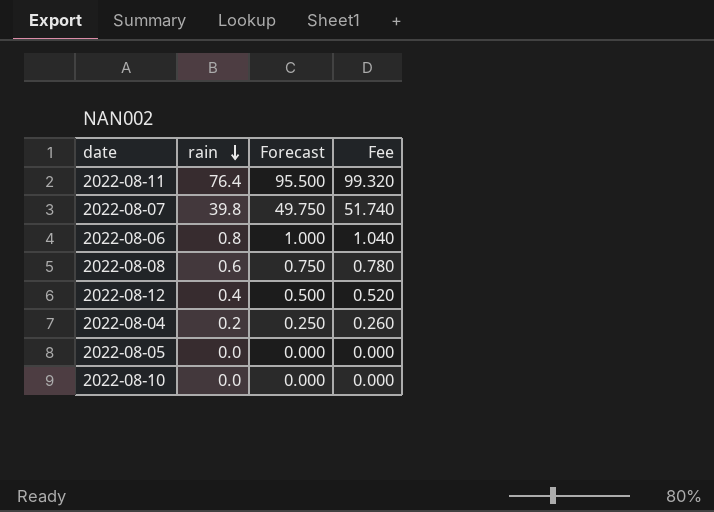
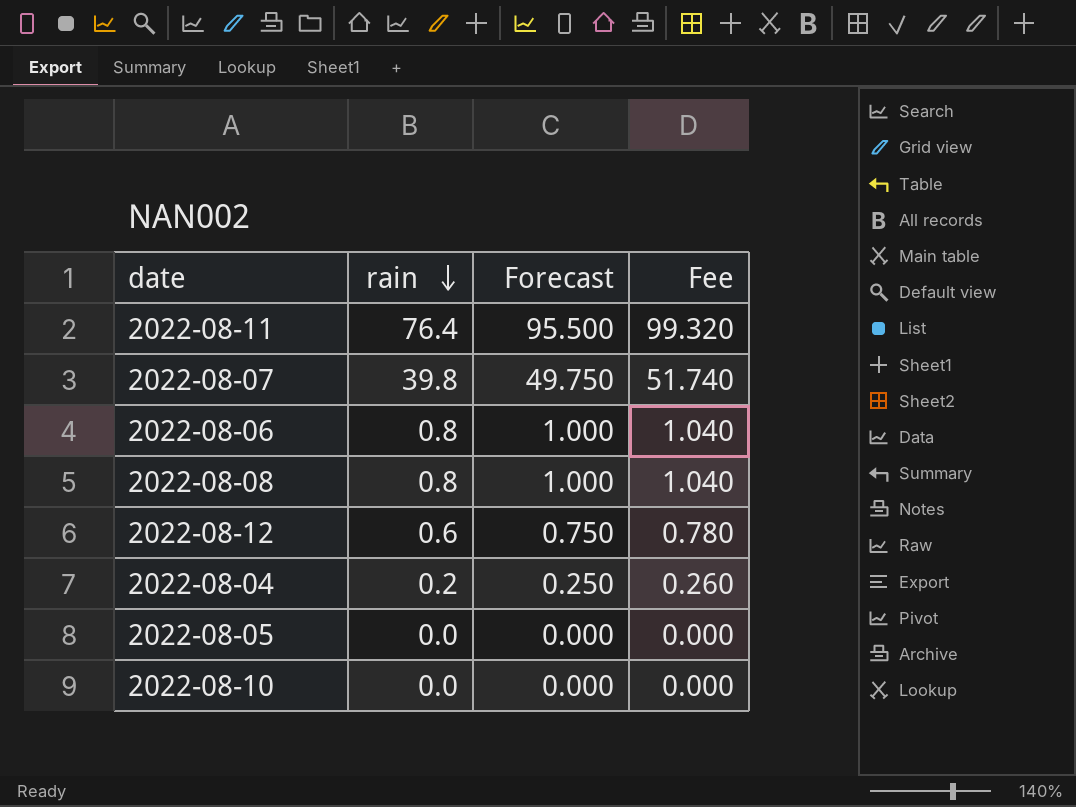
2022-08-08 | rain: 0.6 -> 0.8
2022-08-08 | Forecast: 0.750 -> 1.000
2022-08-08 | Fee: 0.780 -> 1.040
2022-08-12 | rain: 0.4 -> 0.6
2022-08-12 | Forecast: 0.500 -> 0.750
2022-08-12 | Fee: 0.520 -> 0.780

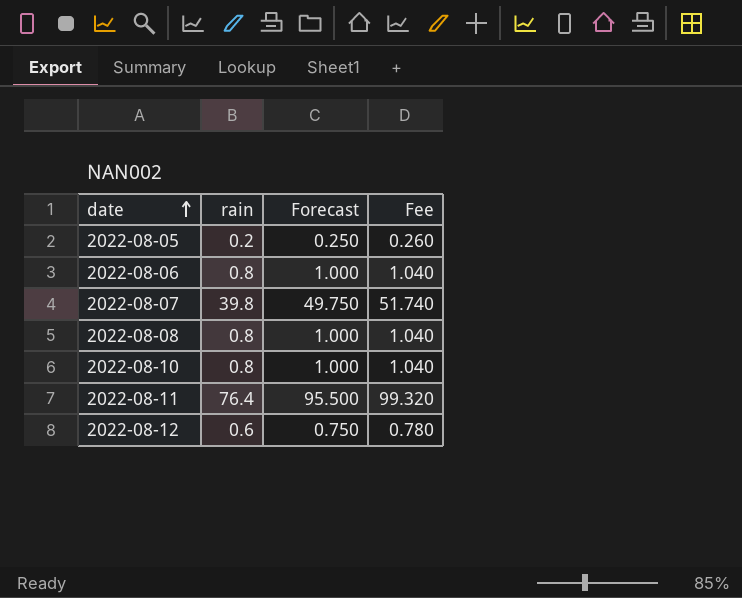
row order: rain descending -> date ascending
row 2022-08-04: 0.2 | 0.250 | 0.260 -> none
2022-08-05 | rain: 0.0 -> 0.2
2022-08-05 | Forecast: 0.000 -> 0.250
2022-08-05 | Fee: 0.000 -> 0.260
2022-08-10 | rain: 0.0 -> 0.8
2022-08-10 | Forecast: 0.000 -> 1.000
2022-08-10 | Fee: 0.000 -> 1.040

